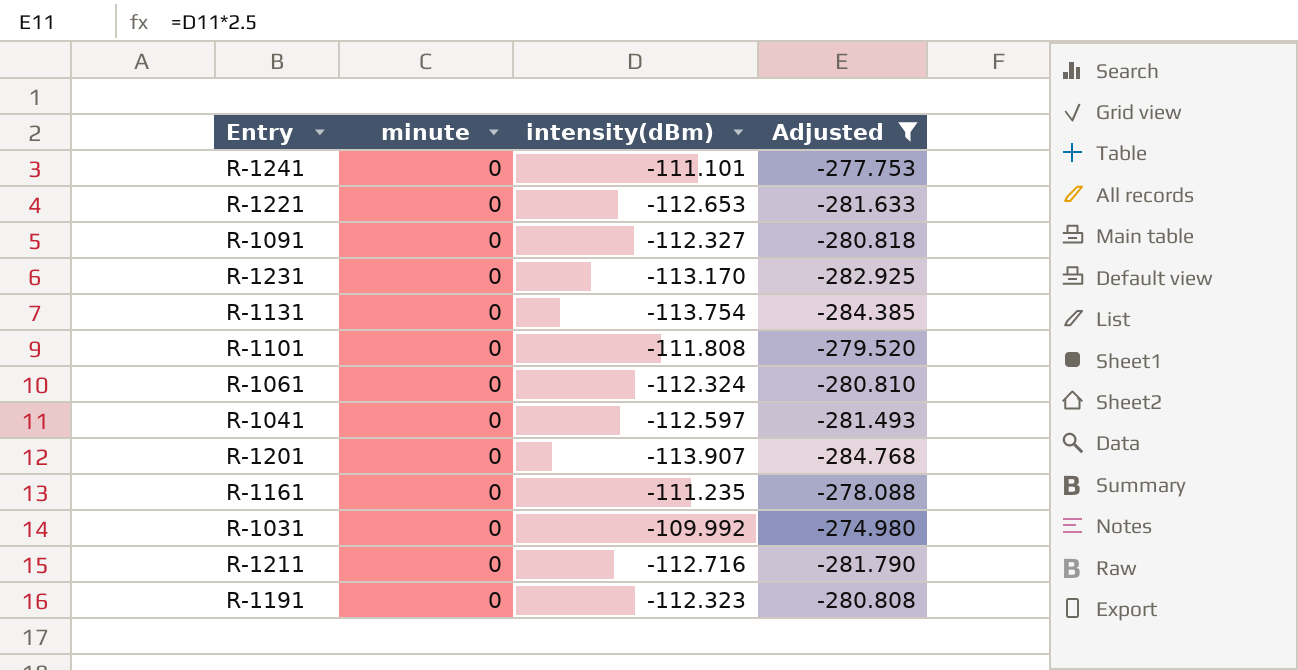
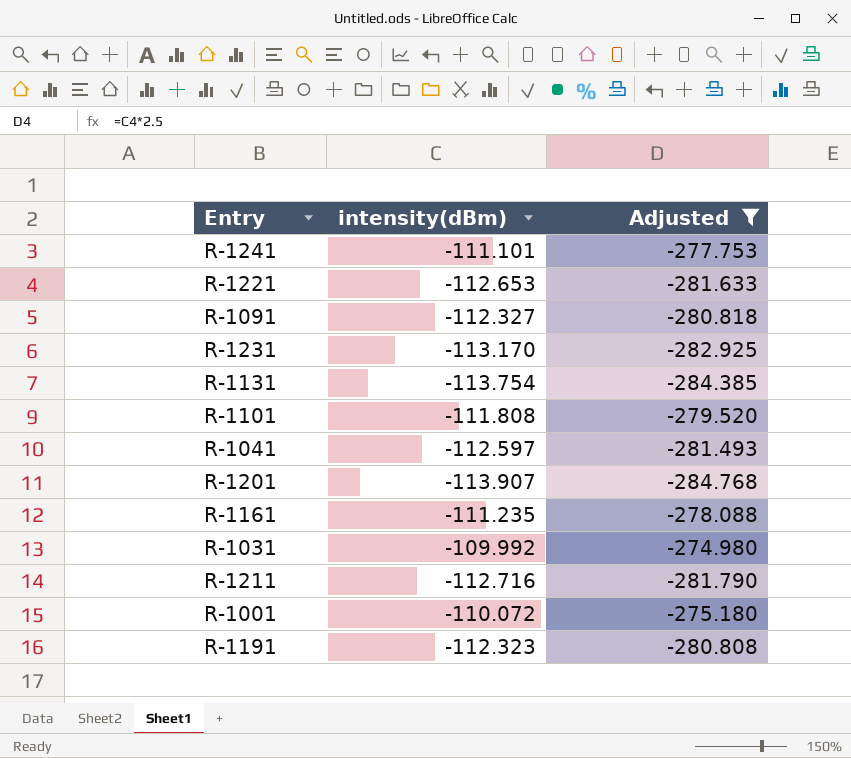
column minute | position: 2 -> none
row R-1061: 0 | -112.324 | -280.810 -> none
row R-1001: none -> -110.072 | -275.180

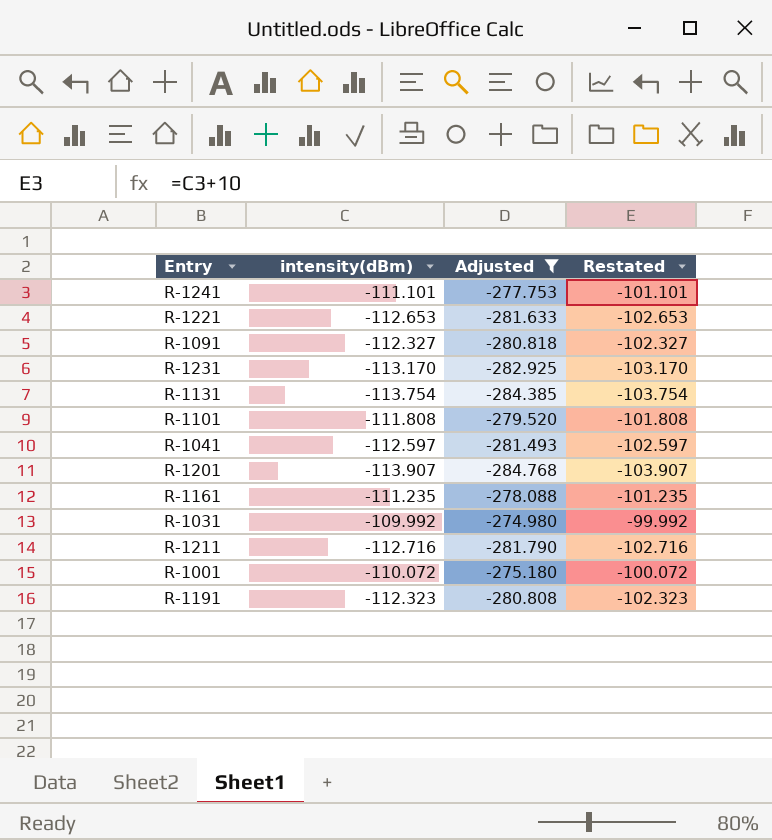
column Restated | formula: none -> [intensity(dBm)] + 10

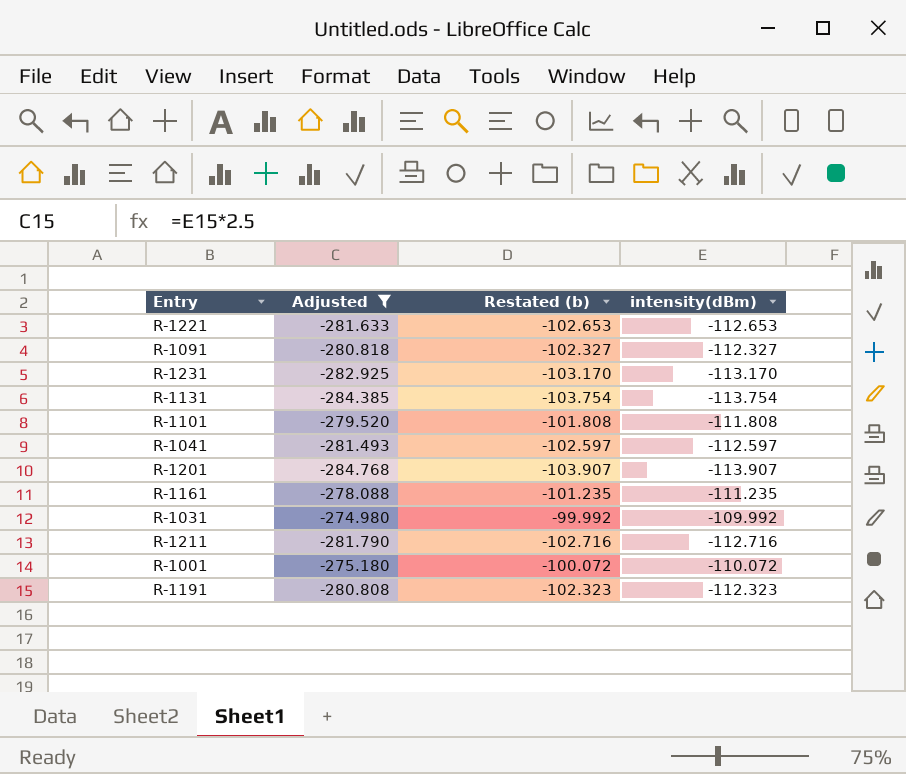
column name: Restated -> Restated (b)
column intensity(dBm) | position: 2 -> 4
row R-1241: -111.101 | -277.753 | -101.101 -> none

